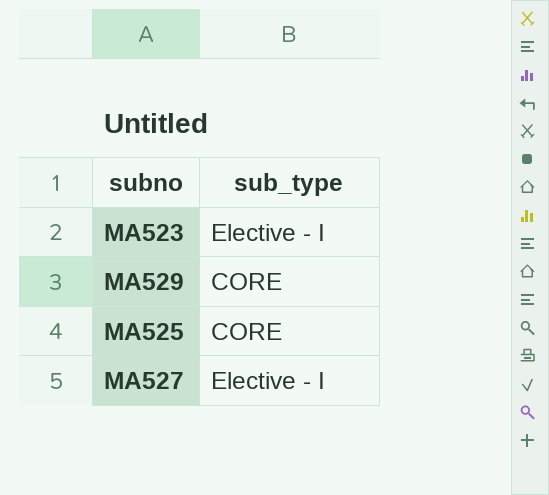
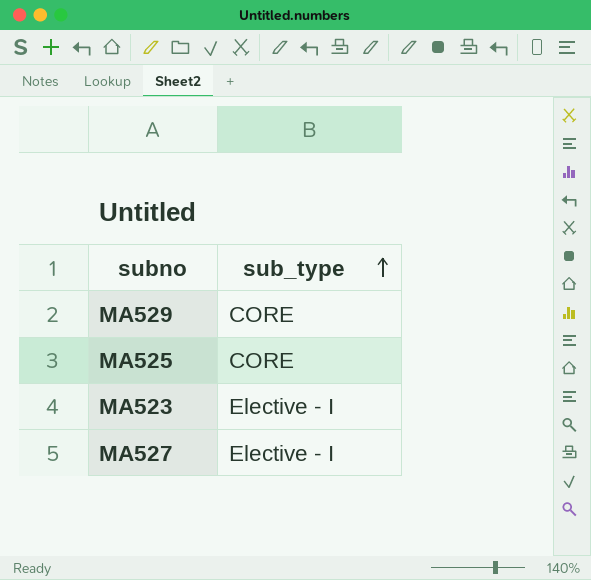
row order: none -> sub_type ascending

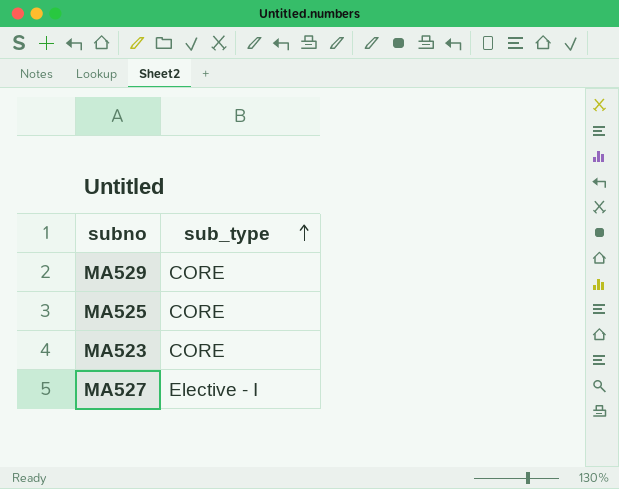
MA523 | sub_type: Elective - I -> CORE

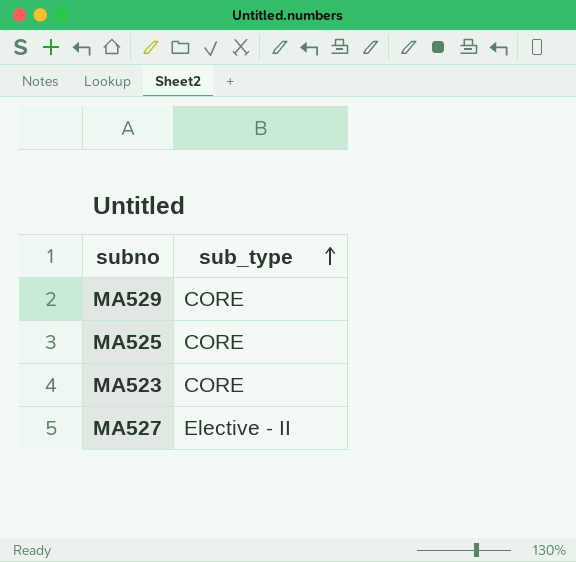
MA527 | sub_type: Elective - I -> Elective - II

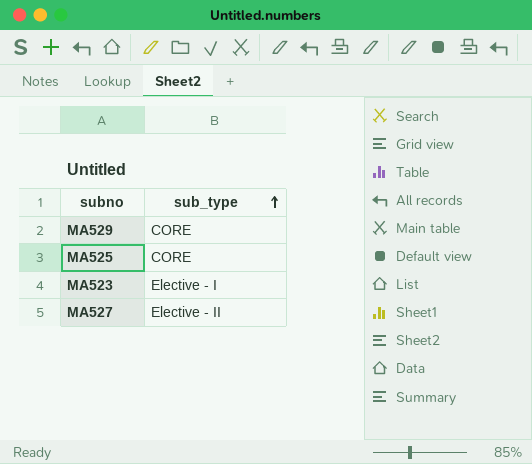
MA523 | sub_type: CORE -> Elective - I

